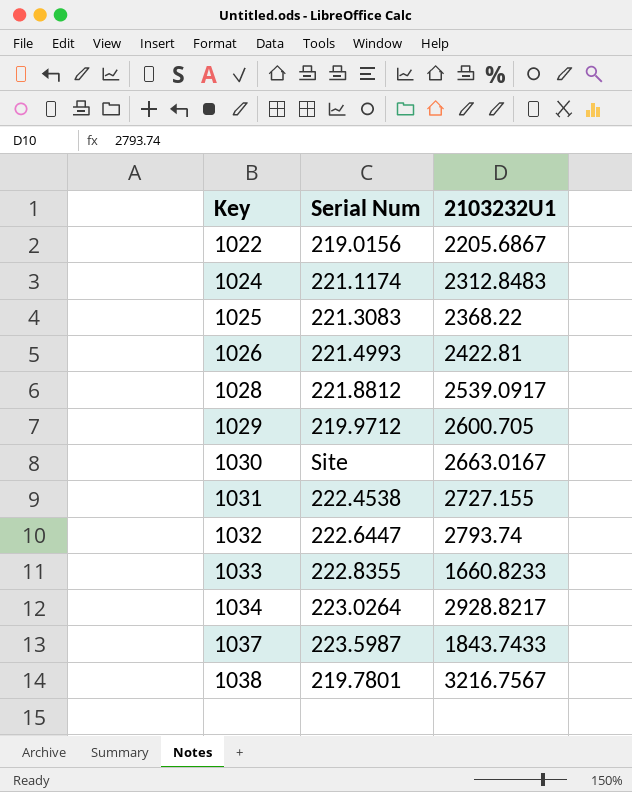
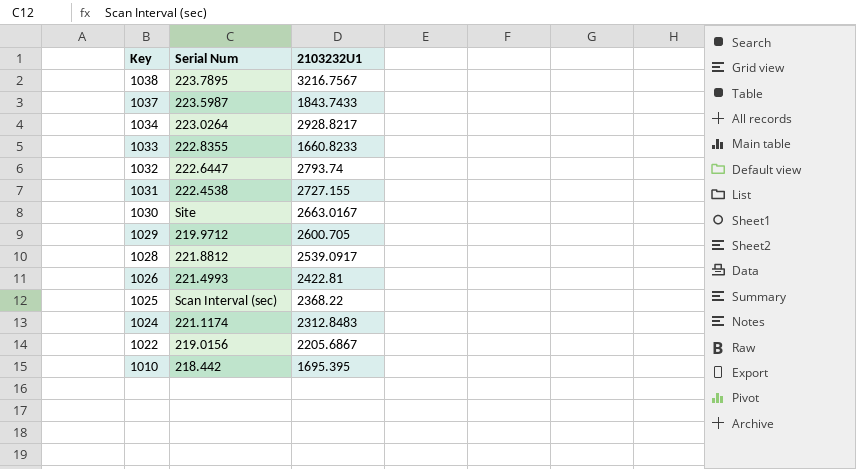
row order: Key ascending -> Key descending
1038 | Serial Num: 219.7801 -> 223.7895
1025 | Serial Num: 221.3083 -> Scan Interval (sec)
row 1010: none -> 218.442 | 1695.395

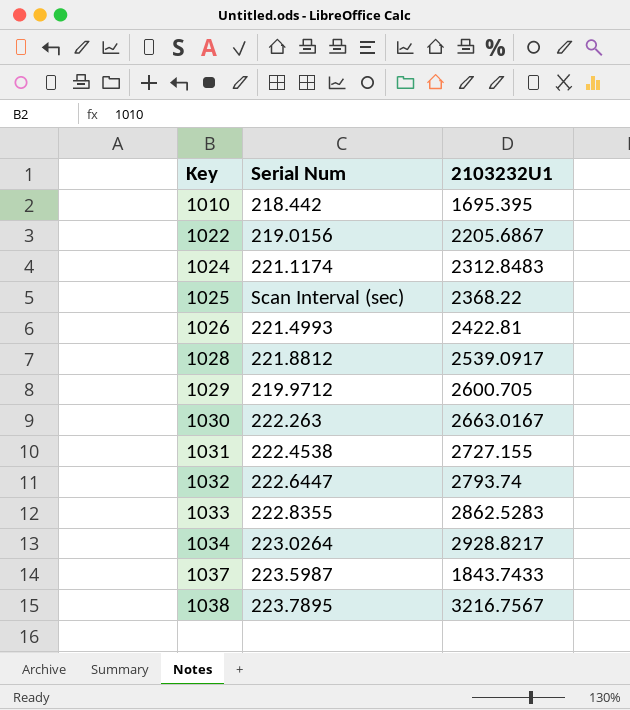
row order: Key descending -> Key ascending
1030 | Serial Num: Site -> 222.263
1033 | 2103232U1: 1660.8233 -> 2862.5283

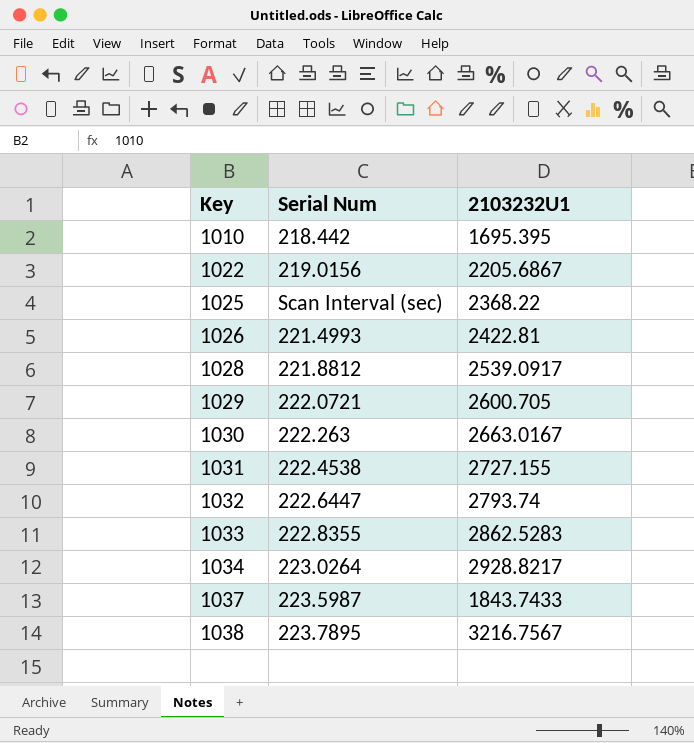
row 1024: 221.1174 | 2312.8483 -> none
1029 | Serial Num: 219.9712 -> 222.0721

